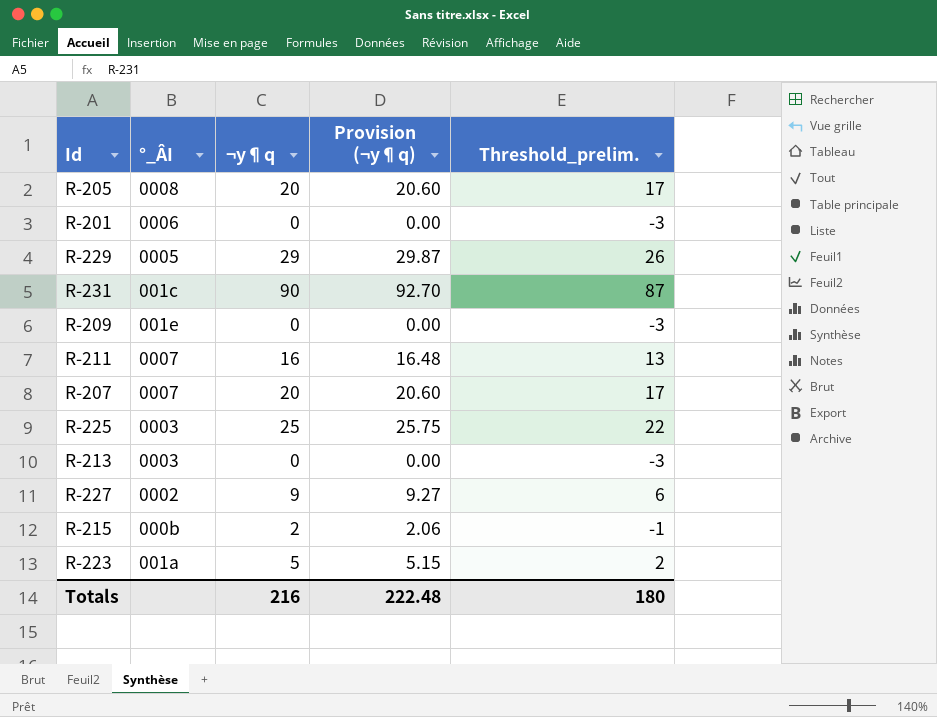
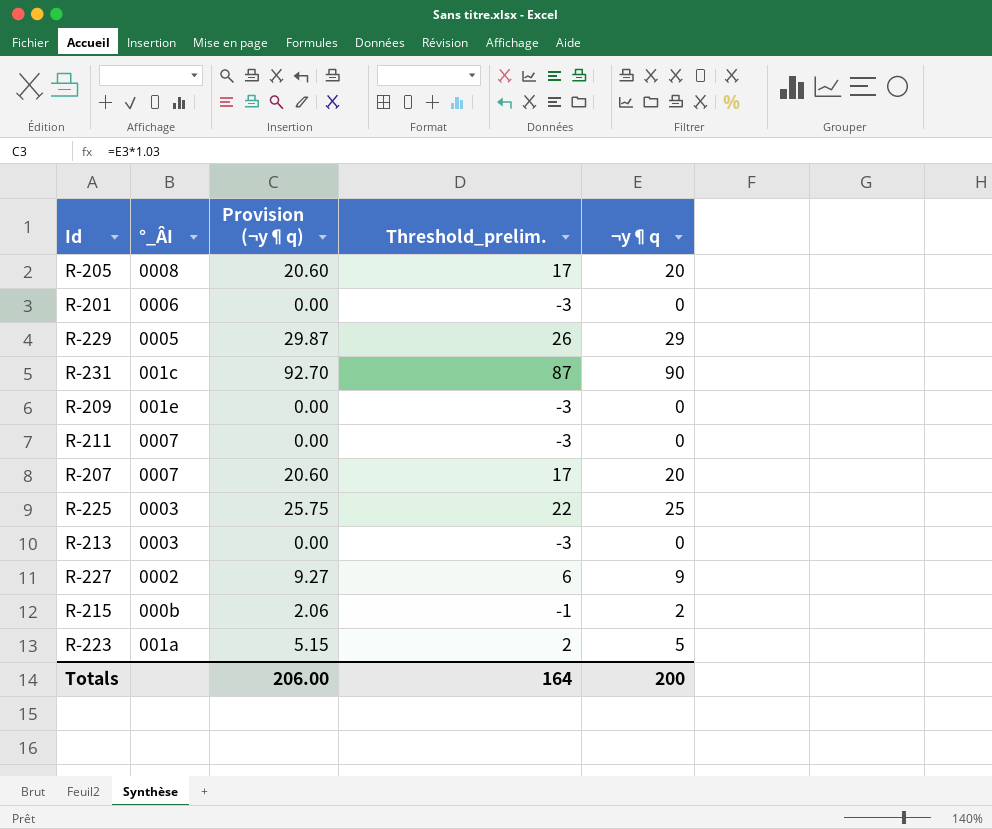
column ¬y¶q | position: 3 -> 5
R-211 | Provision (¬y¶q): 16.48 -> 0.00
R-211 | Threshold_prelim.: 13 -> -3
R-211 | ¬y¶q: 16 -> 0
Totals | Provision (¬y¶q): 222.48 -> 206.00
Totals | Threshold_prelim.: 180 -> 164
Totals | ¬y¶q: 216 -> 200

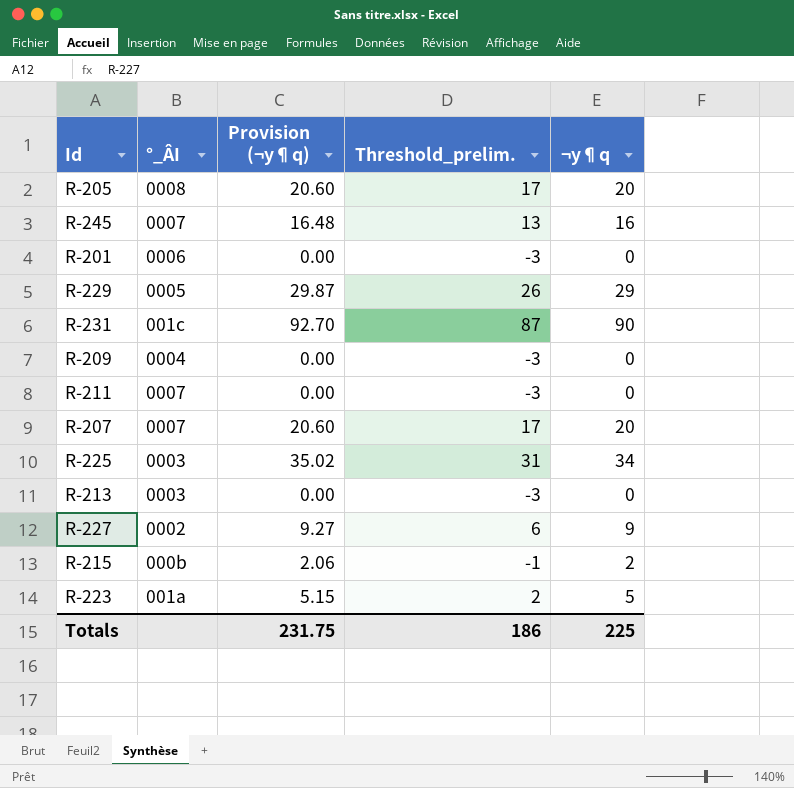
row R-245: none -> 0007 | 16.48 | 13 | 16
R-209 | °_ÂI: 001e -> 0004
R-225 | Provision (¬y¶q): 25.75 -> 35.02
R-225 | Threshold_prelim.: 22 -> 31
R-225 | ¬y¶q: 25 -> 34
Totals | Provision (¬y¶q): 206.00 -> 231.75
Totals | Threshold_prelim.: 164 -> 186
Totals | ¬y¶q: 200 -> 225

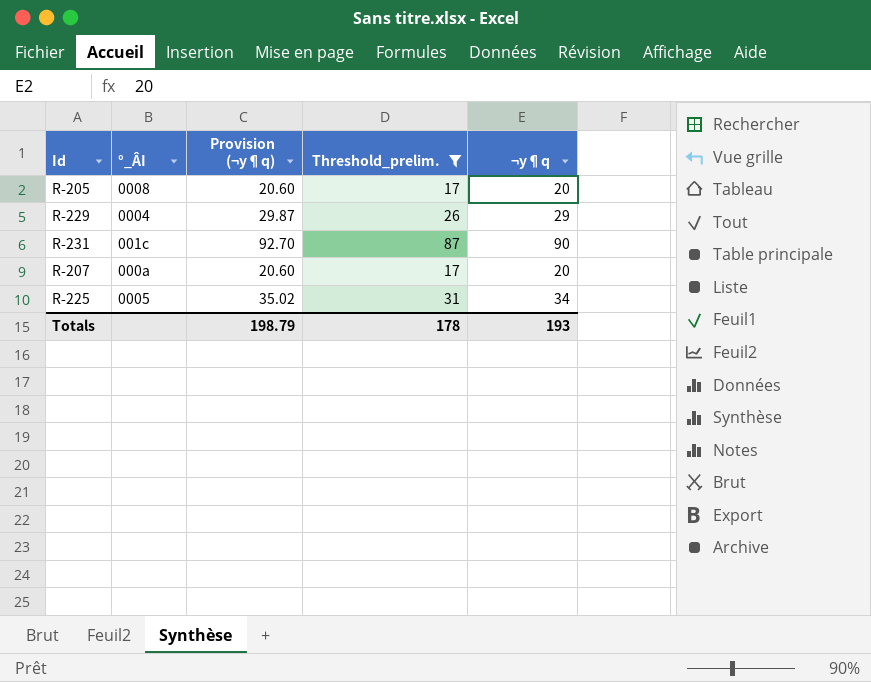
filter: none -> Threshold_prelim. >= 17
R-229 | °_ÂI: 0005 -> 0004
R-207 | °_ÂI: 0007 -> 000a
R-225 | °_ÂI: 0003 -> 0005
Totals | Provision (¬y¶q): 231.75 -> 198.79
Totals | Threshold_prelim.: 186 -> 178
Totals | ¬y¶q: 225 -> 193

